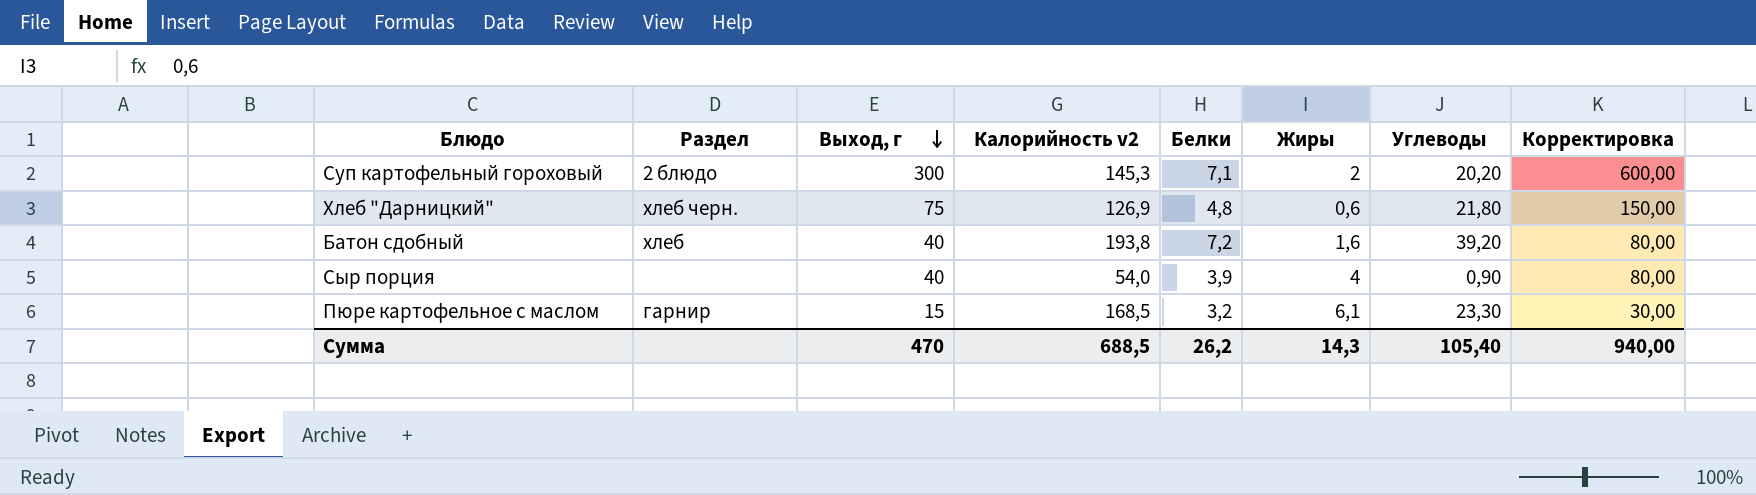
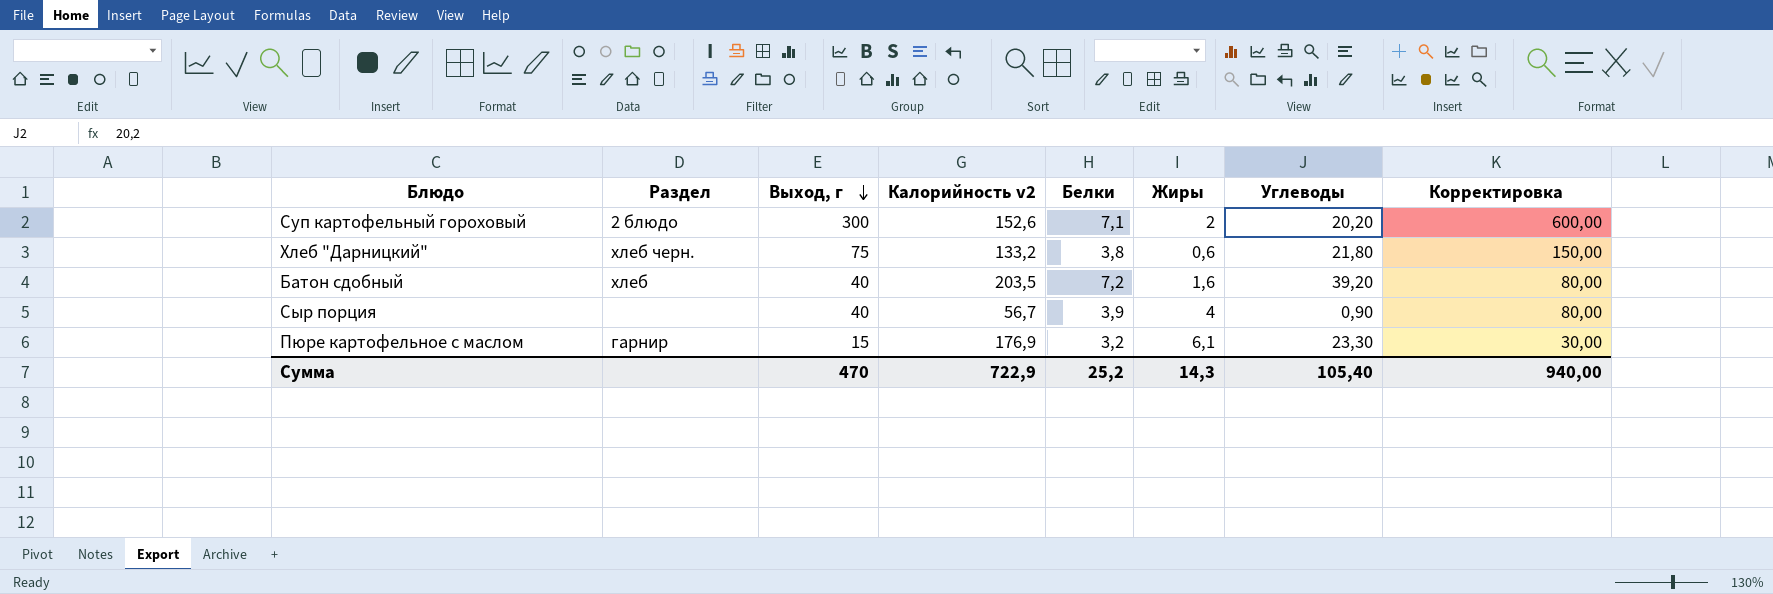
Суп картофельный гороховый | Калорийность v2: 145,3 -> 152,6
Хлеб "Дарницкий" | Калорийность v2: 126,9 -> 133,2
Хлеб "Дарницкий" | Белки: 4,8 -> 3,8
Батон сдобный | Калорийность v2: 193,8 -> 203,5
Сыр порция | Калорийность v2: 54,0 -> 56,7
Пюре картофельное с маслом | Калорийность v2: 168,5 -> 176,9
Сумма | Калорийность v2: 688,5 -> 722,9
Сумма | Белки: 26,2 -> 25,2

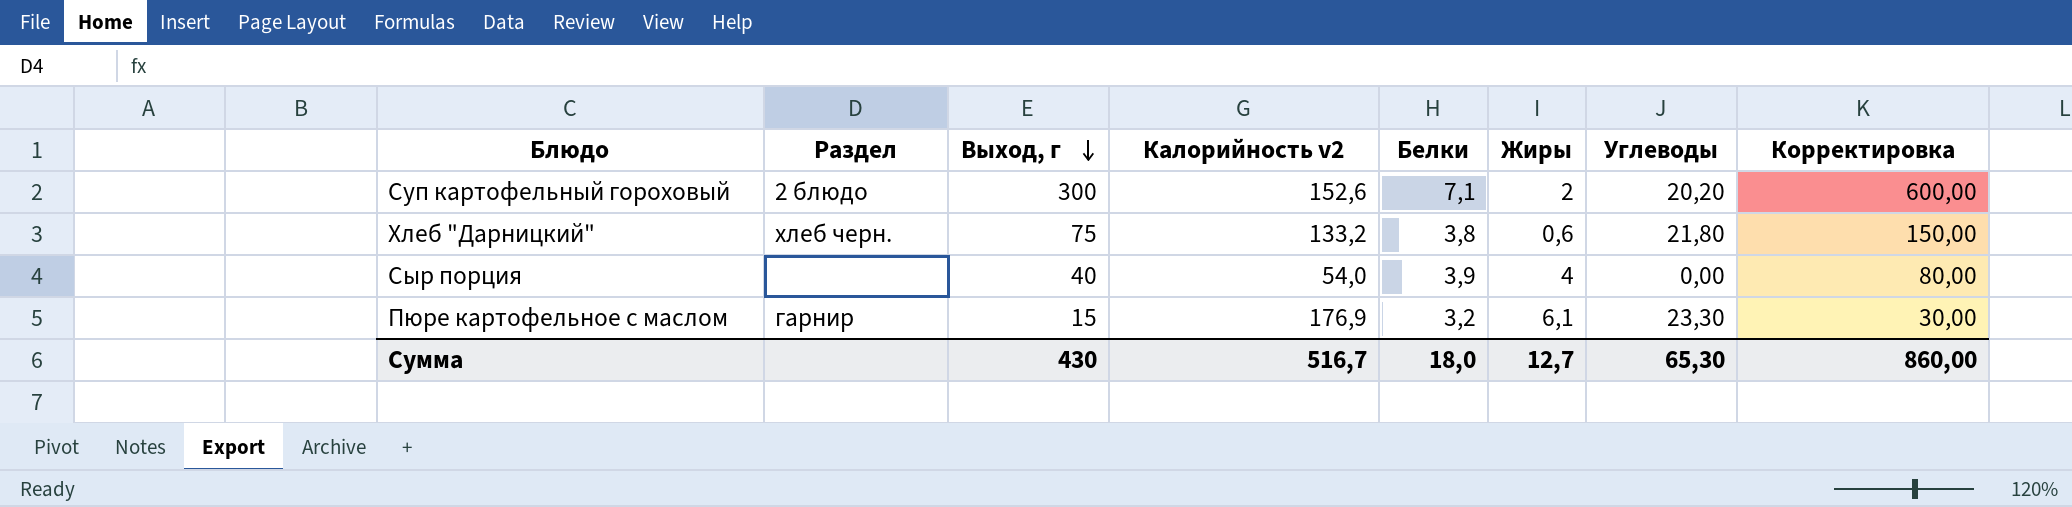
row Батон сдобный: хлеб | 40 | 203,5 | 7,2 | 1,6 | 39,20 | 80,00 -> none
Сыр порция | Калорийность v2: 56,7 -> 54,0
Сыр порция | Углеводы: 0,90 -> 0,00
Сумма | Выход, г: 470 -> 430
Сумма | Калорийность v2: 722,9 -> 516,7
Сумма | Белки: 25,2 -> 18,0
Сумма | Жиры: 14,3 -> 12,7
Сумма | Углеводы: 105,40 -> 65,30
Сумма | Корректировка: 940,00 -> 860,00

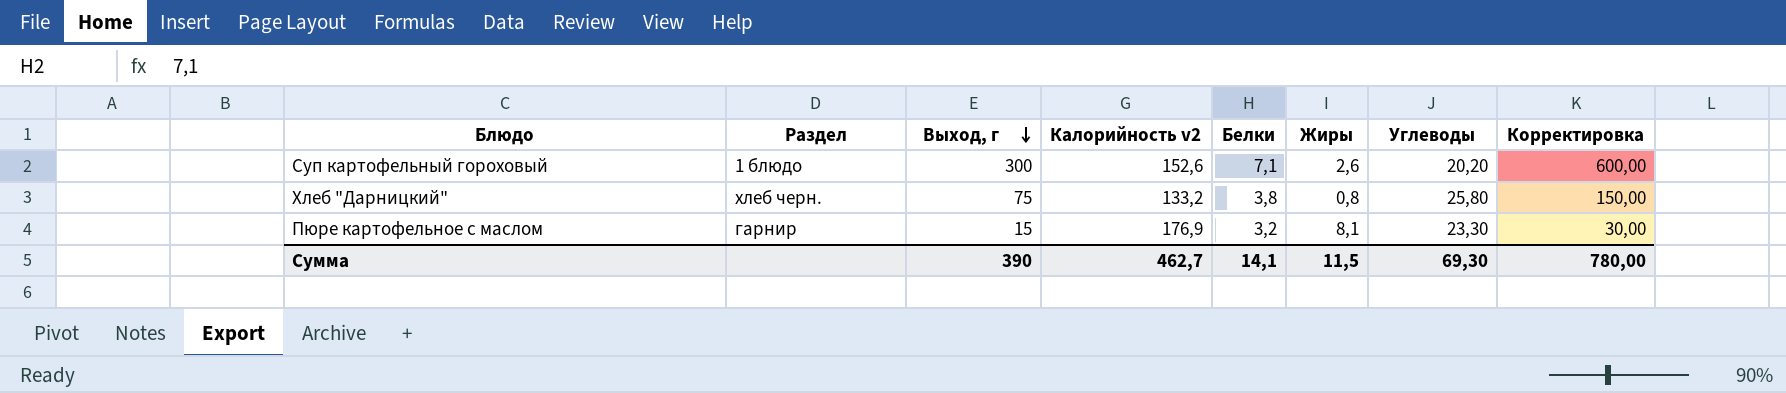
row Сыр порция: none | 40 | 54,0 | 3,9 | 4 | 0,00 | 80,00 -> none
Суп картофельный гороховый | Раздел: 2 блюдо -> 1 блюдо
Суп картофельный гороховый | Жиры: 2 -> 2,6
Хлеб "Дарницкий" | Жиры: 0,6 -> 0,8
Хлеб "Дарницкий" | Углеводы: 21,80 -> 25,80
Пюре картофельное с маслом | Жиры: 6,1 -> 8,1
Сумма | Выход, г: 430 -> 390
Сумма | Калорийность v2: 516,7 -> 462,7
Сумма | Белки: 18,0 -> 14,1
Сумма | Жиры: 12,7 -> 11,5
Сумма | Углеводы: 65,30 -> 69,30
Сумма | Корректировка: 860,00 -> 780,00

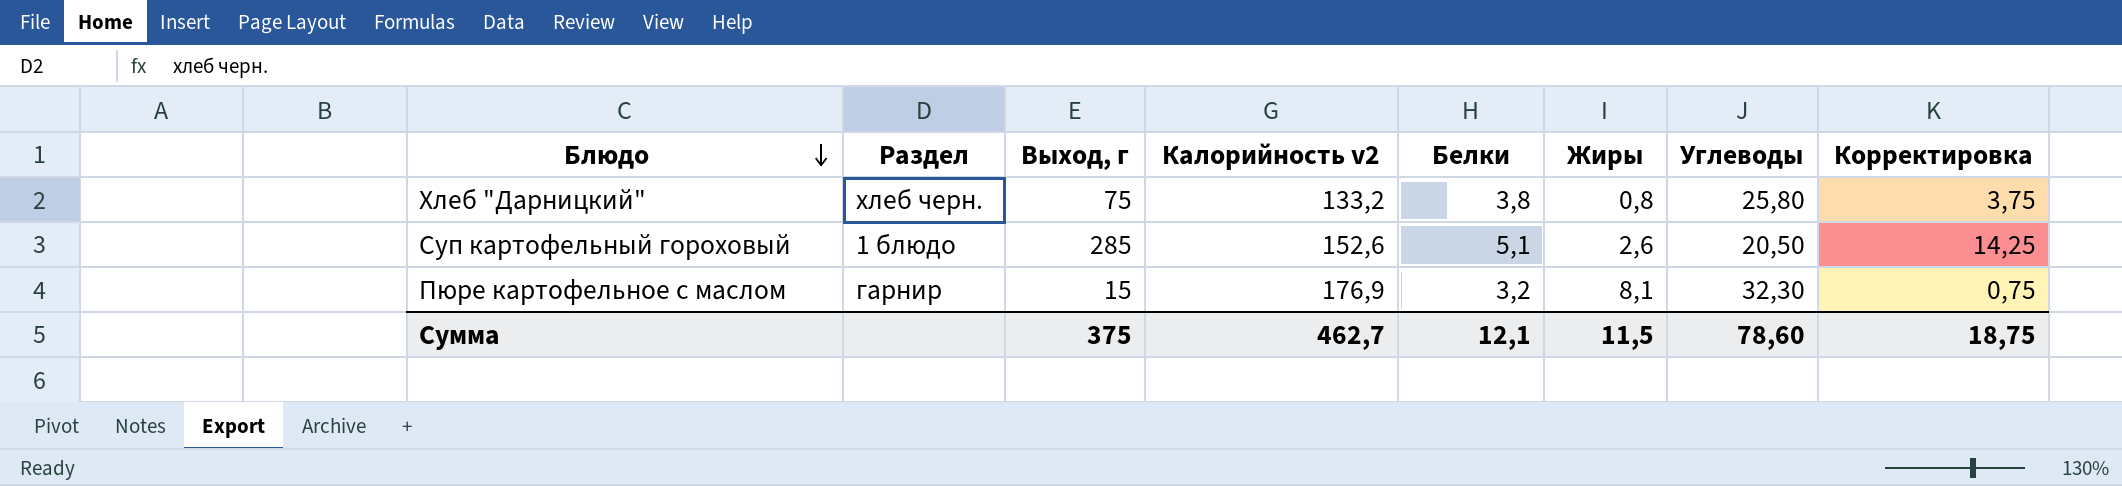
row order: Выход, г descending -> Блюдо descending
column Корректировка | formula: [Выход, г] * 2 -> [Выход, г] * 0,05
Суп картофельный гороховый | Выход, г: 300 -> 285
Суп картофельный гороховый | Белки: 7,1 -> 5,1
Суп картофельный гороховый | Углеводы: 20,20 -> 20,50
Пюре картофельное с маслом | Углеводы: 23,30 -> 32,30
Сумма | Выход, г: 390 -> 375
Сумма | Белки: 14,1 -> 12,1
Сумма | Углеводы: 69,30 -> 78,60
Сумма | Корректировка: 780,00 -> 18,75

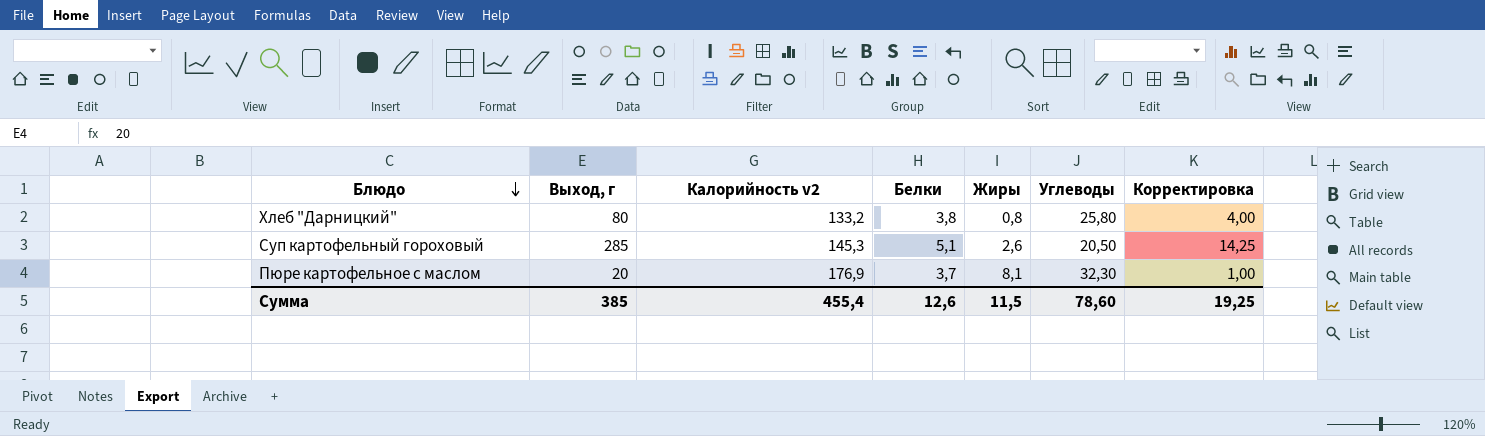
column Раздел | position: 2 -> none
Хлеб "Дарницкий" | Выход, г: 75 -> 80
Хлеб "Дарницкий" | Корректировка: 3,75 -> 4,00
Суп картофельный гороховый | Калорийность v2: 152,6 -> 145,3
Пюре картофельное с маслом | Выход, г: 15 -> 20
Пюре картофельное с маслом | Белки: 3,2 -> 3,7
Пюре картофельное с маслом | Корректировка: 0,75 -> 1,00
Сумма | Выход, г: 375 -> 385
Сумма | Калорийность v2: 462,7 -> 455,4
Сумма | Белки: 12,1 -> 12,6
Сумма | Корректировка: 18,75 -> 19,25

